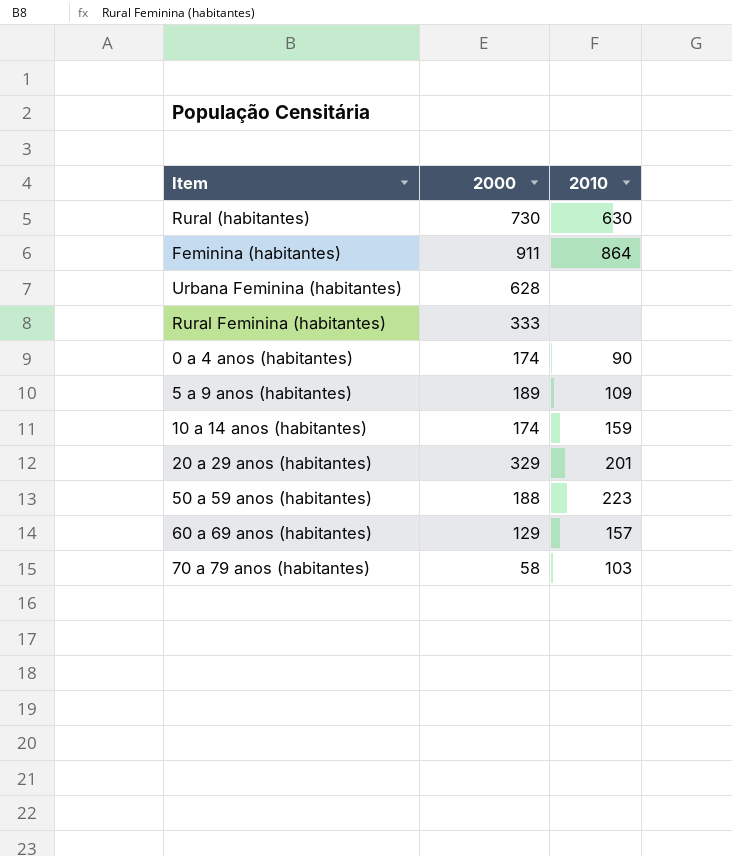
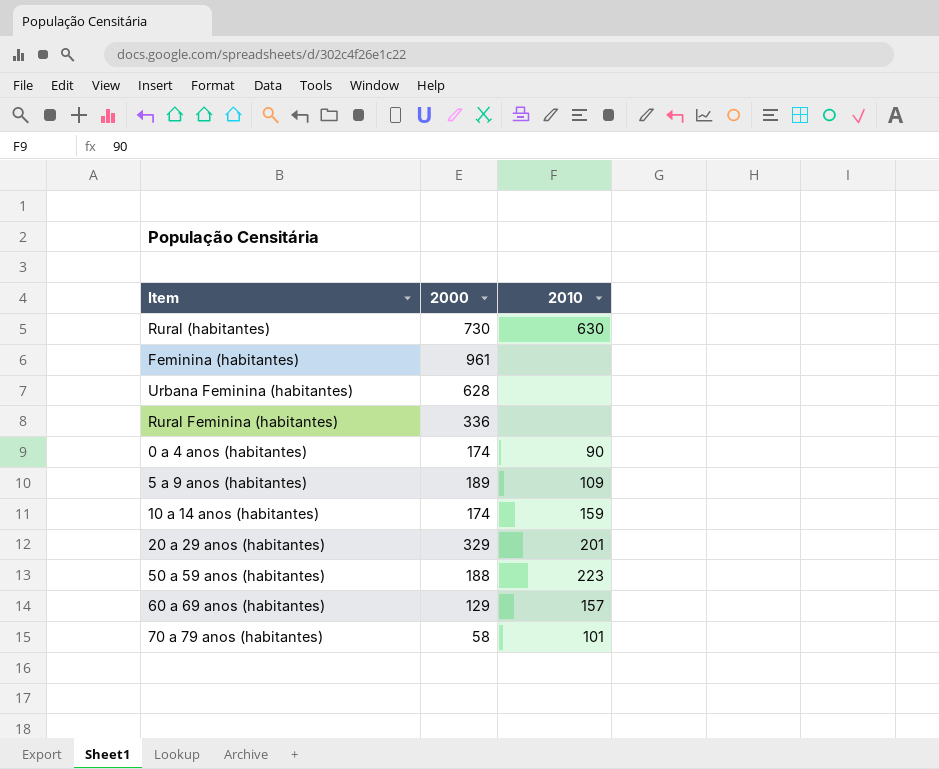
Feminina (habitantes) | 2000: 911 -> 961
Feminina (habitantes) | 2010: 864 -> none
Rural Feminina (habitantes) | 2000: 333 -> 336
70 a 79 anos (habitantes) | 2010: 103 -> 101

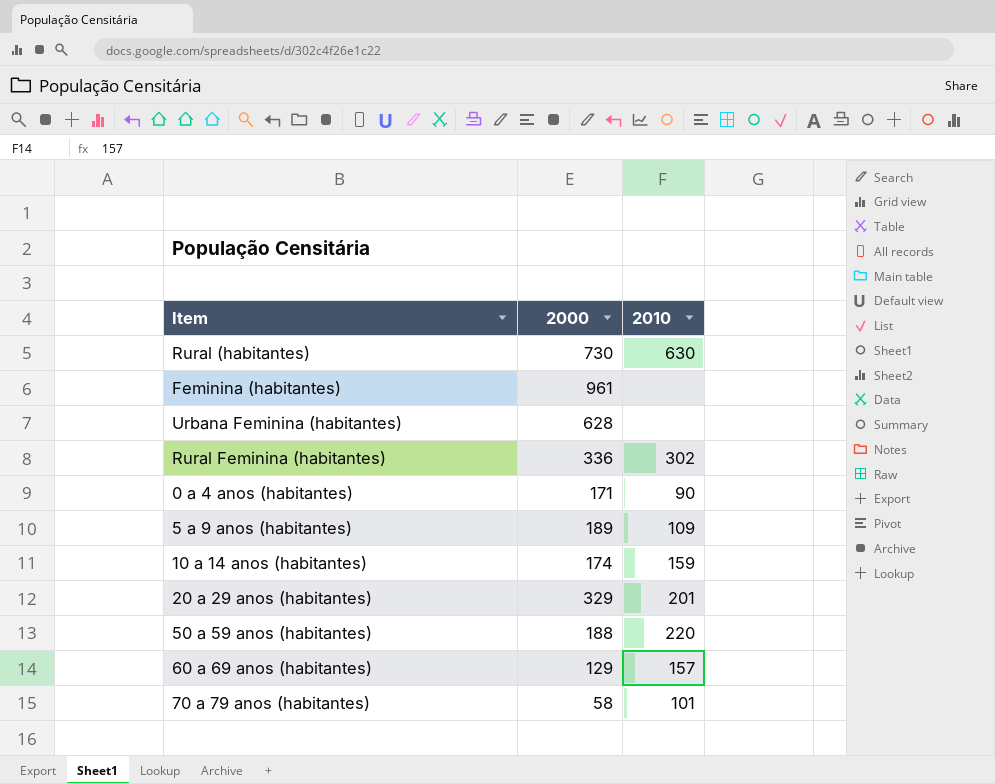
Rural Feminina (habitantes) | 2010: none -> 302
0 a 4 anos (habitantes) | 2000: 174 -> 171
50 a 59 anos (habitantes) | 2010: 223 -> 220

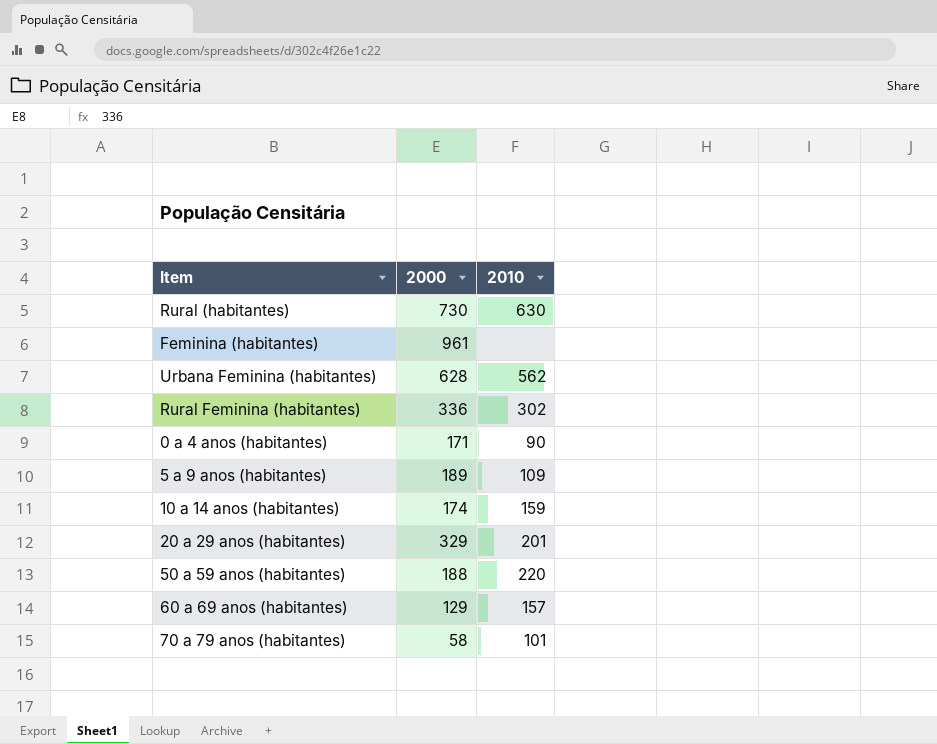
Urbana Feminina (habitantes) | 2010: none -> 562

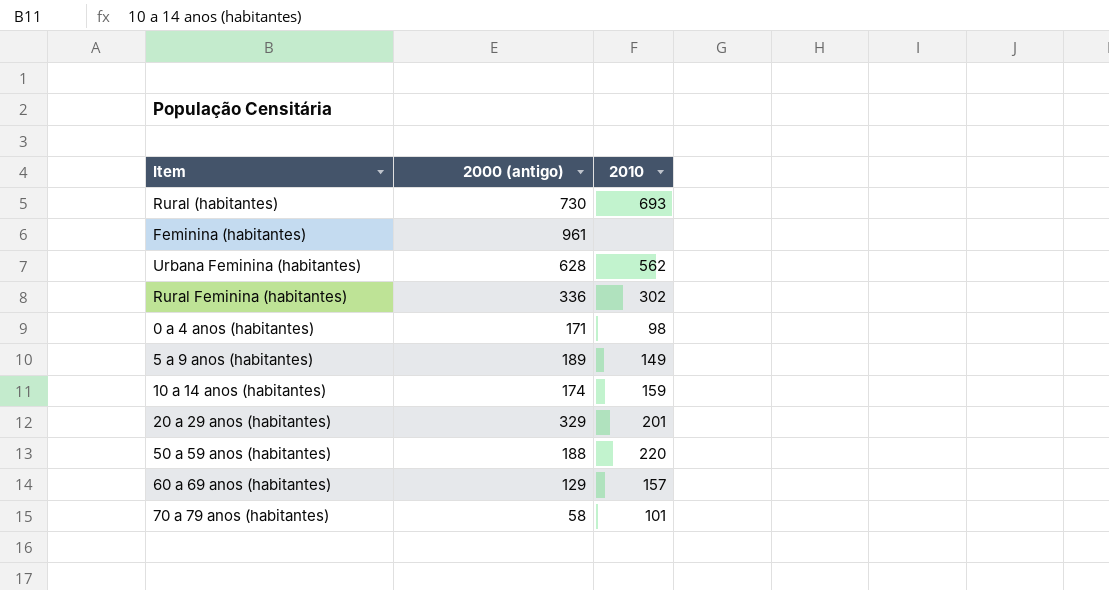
column name: 2000 -> 2000 (antigo)
Rural (habitantes) | 2010: 630 -> 693
0 a 4 anos (habitantes) | 2010: 90 -> 98
5 a 9 anos (habitantes) | 2010: 109 -> 149

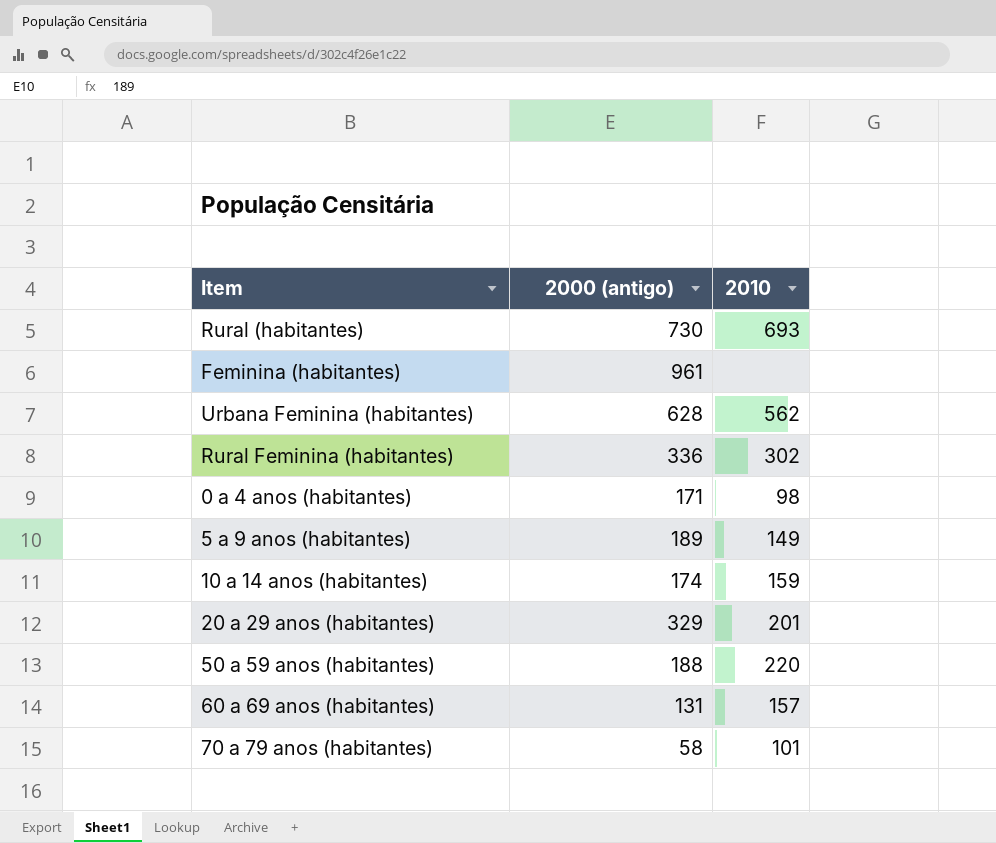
60 a 69 anos (habitantes) | 2000 (antigo): 129 -> 131

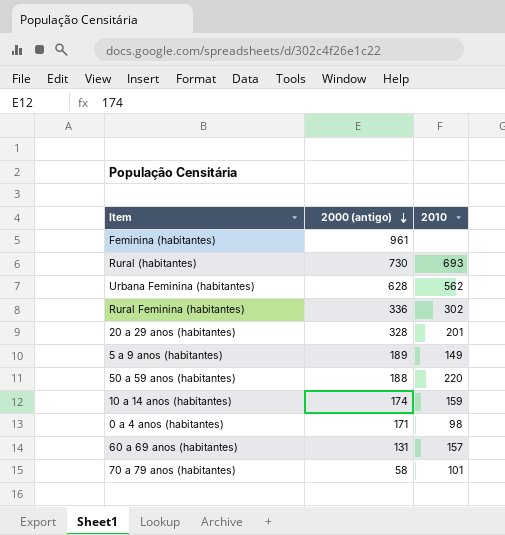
row order: none -> 2000 (antigo) descending
20 a 29 anos (habitantes) | 2000 (antigo): 329 -> 328

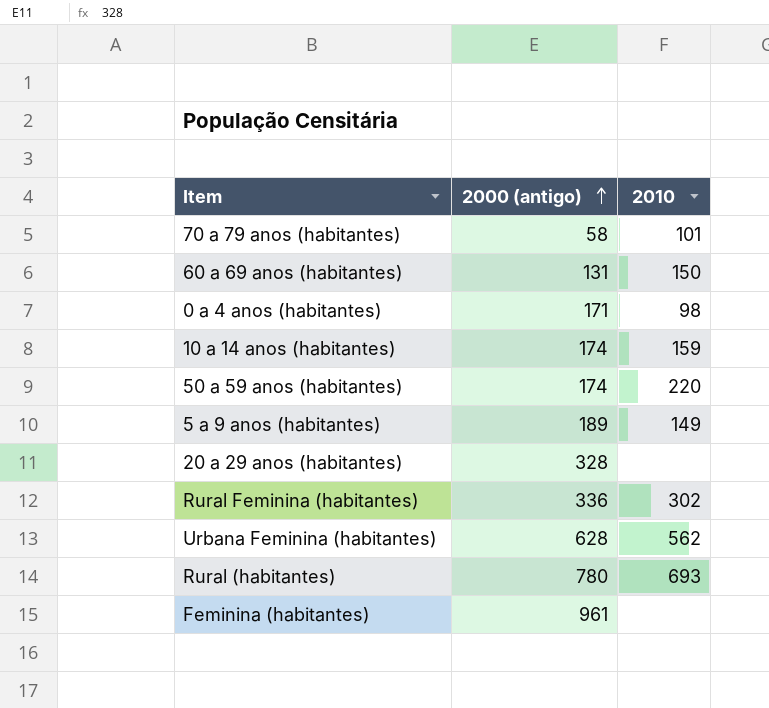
row order: 2000 (antigo) descending -> 2000 (antigo) ascending
60 a 69 anos (habitantes) | 2010: 157 -> 150
50 a 59 anos (habitantes) | 2000 (antigo): 188 -> 174
20 a 29 anos (habitantes) | 2010: 201 -> none
Rural (habitantes) | 2000 (antigo): 730 -> 780

